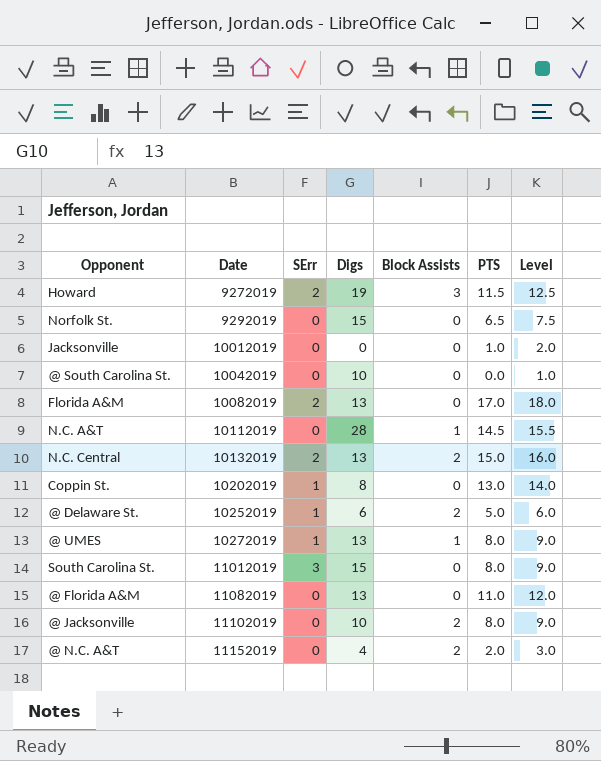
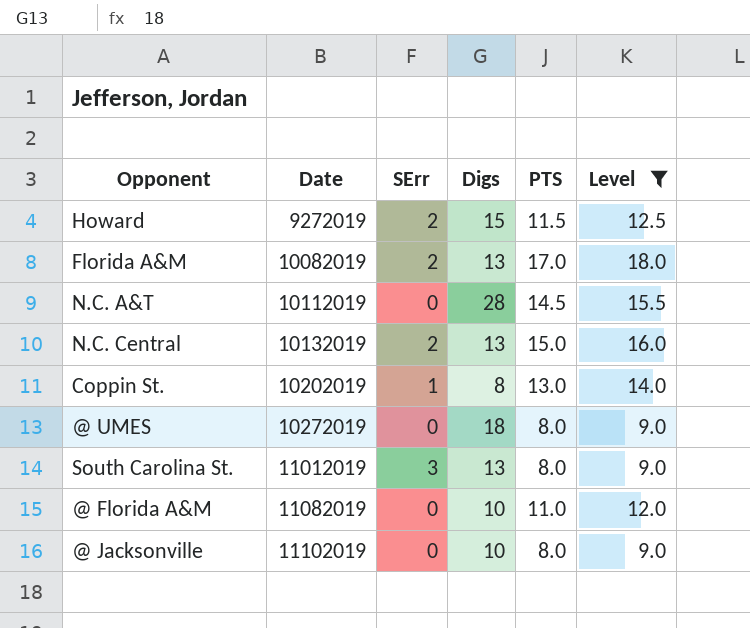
filter: none -> Level >= 9.0
column Block Assists | position: 5 -> none
Howard | Digs: 19 -> 15
@ UMES | SErr: 1 -> 0
@ UMES | Digs: 13 -> 18
South Carolina St. | Digs: 15 -> 13
@ Florida A&M | Digs: 13 -> 10

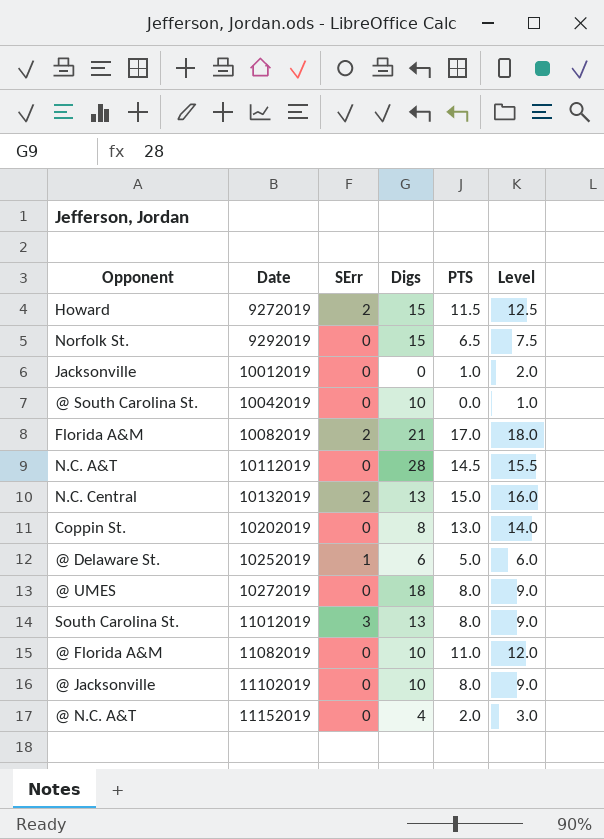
filter: Level >= 9.0 -> none
Florida A&M | Digs: 13 -> 21
Coppin St. | SErr: 1 -> 0

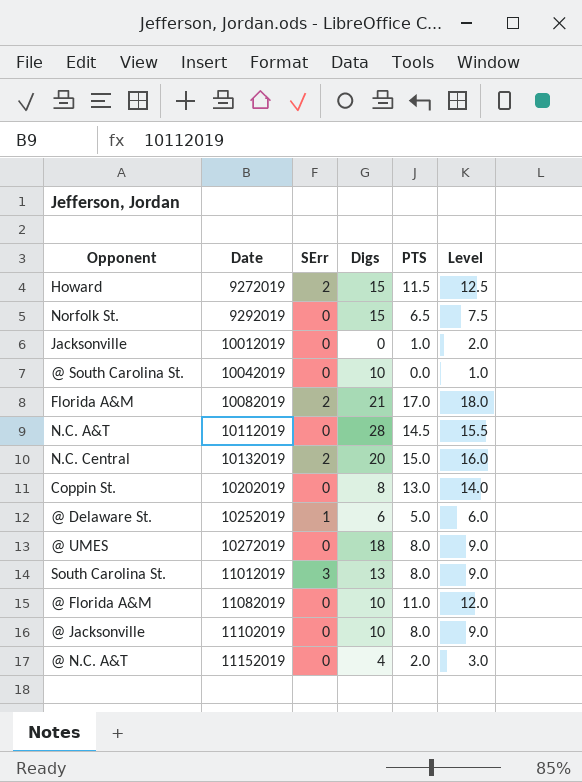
N.C. Central | Digs: 13 -> 20

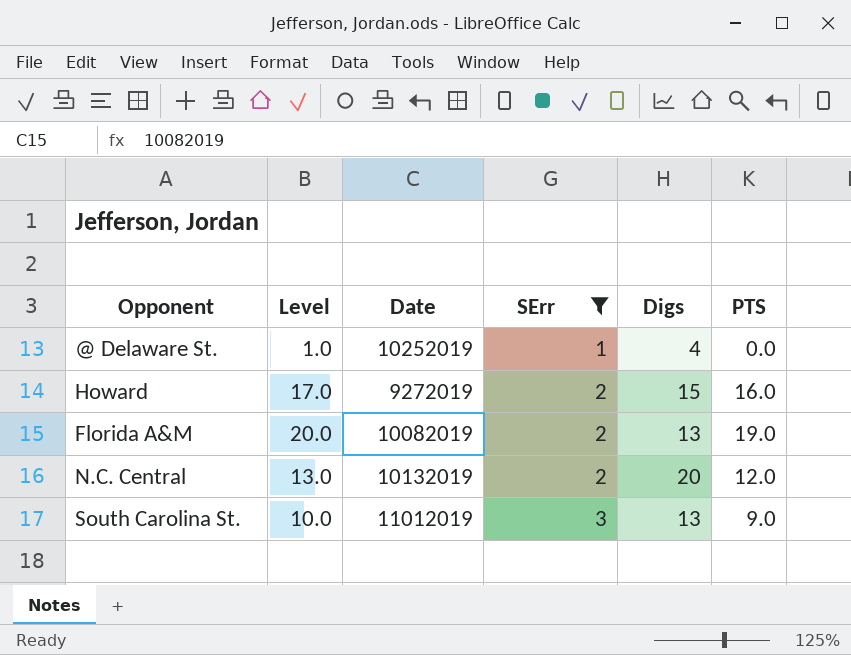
filter: none -> SErr != 0
row order: Date ascending -> SErr ascending
column Level | position: 6 -> 2
@ Delaware St. | Level: 6.0 -> 1.0
@ Delaware St. | Digs: 6 -> 4
@ Delaware St. | PTS: 5.0 -> 0.0
Howard | Level: 12.5 -> 17.0
Howard | PTS: 11.5 -> 16.0
Florida A&M | Level: 18.0 -> 20.0
Florida A&M | Digs: 21 -> 13
Florida A&M | PTS: 17.0 -> 19.0
N.C. Central | Level: 16.0 -> 13.0
N.C. Central | PTS: 15.0 -> 12.0
South Carolina St. | Level: 9.0 -> 10.0
South Carolina St. | PTS: 8.0 -> 9.0

